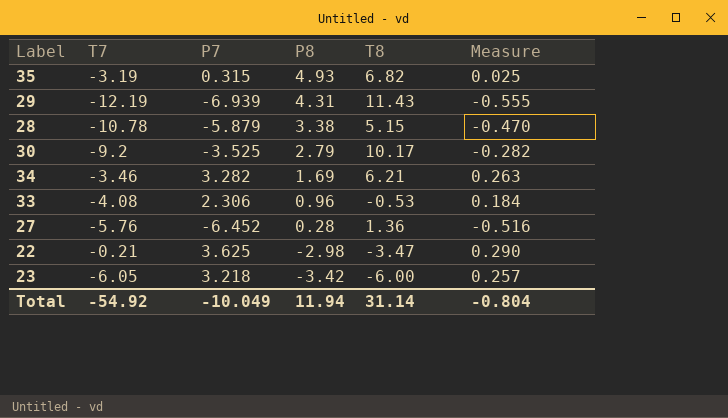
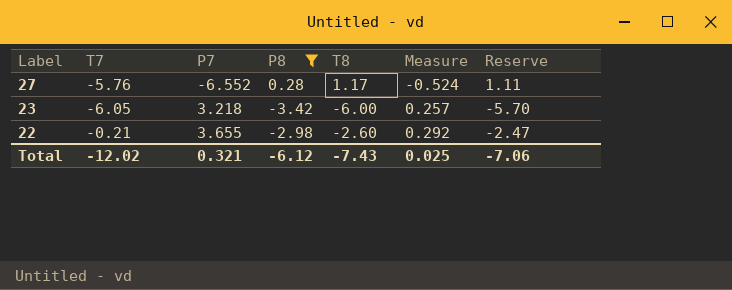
filter: none -> P8 <= 0.28
row order: P8 descending -> Label descending
column Reserve | formula: none -> [T8] * 0.95
27 | P7: -6.452 -> -6.552
27 | T8: 1.36 -> 1.17
27 | Measure: -0.516 -> -0.524
22 | P7: 3.625 -> 3.655
22 | T8: -3.47 -> -2.60
22 | Measure: 0.290 -> 0.292
Total | T7: -54.92 -> -12.02
Total | P7: -10.049 -> 0.321
Total | P8: 11.94 -> -6.12
Total | T8: 31.14 -> -7.43
Total | Measure: -0.804 -> 0.025

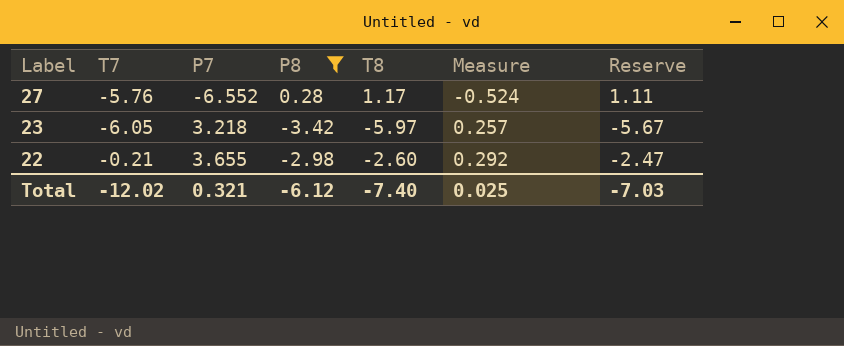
23 | T8: -6.00 -> -5.97
23 | Reserve: -5.70 -> -5.67
Total | T8: -7.43 -> -7.40
Total | Reserve: -7.06 -> -7.03

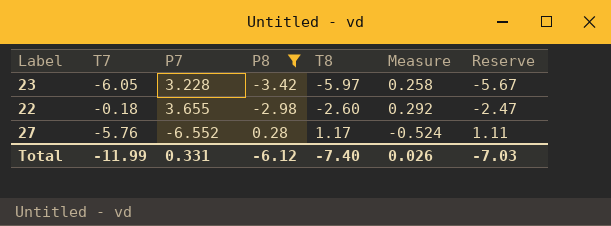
row order: Label descending -> P8 ascending
23 | P7: 3.218 -> 3.228
23 | Measure: 0.257 -> 0.258
22 | T7: -0.21 -> -0.18
Total | T7: -12.02 -> -11.99
Total | P7: 0.321 -> 0.331
Total | Measure: 0.025 -> 0.026

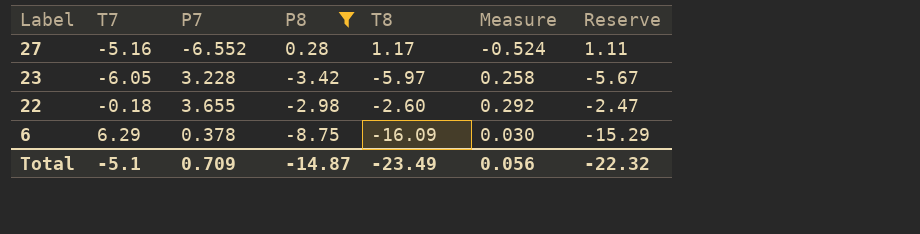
row order: P8 ascending -> Label descending
27 | T7: -5.76 -> -5.16
row 6: none -> 6.29 | 0.378 | -8.75 | -16.09 | 0.030 | -15.29
Total | T7: -11.99 -> -5.1
Total | P7: 0.331 -> 0.709
Total | P8: -6.12 -> -14.87
Total | T8: -7.40 -> -23.49
Total | Measure: 0.026 -> 0.056
Total | Reserve: -7.03 -> -22.32

